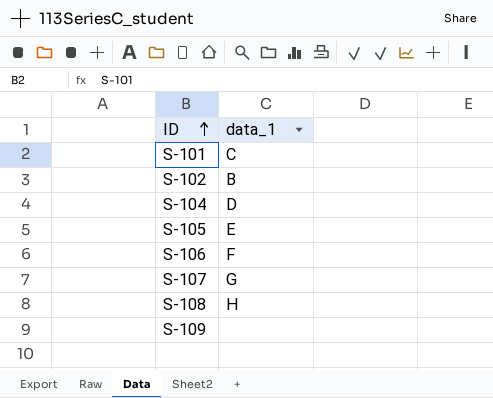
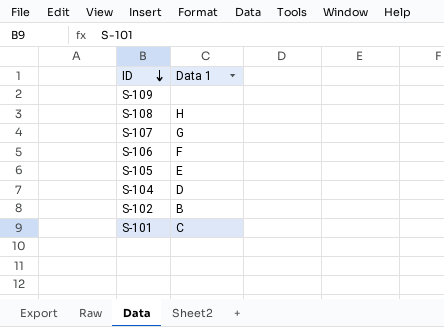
row order: ID ascending -> ID descending
column name: data_1 -> Data 1

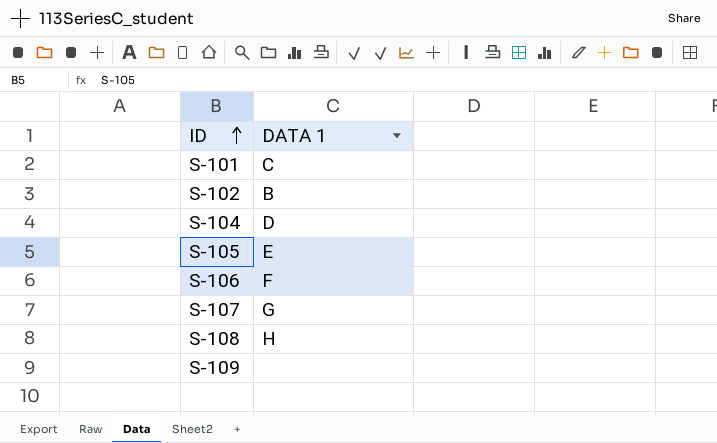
row order: ID descending -> ID ascending
column name: Data 1 -> DATA 1

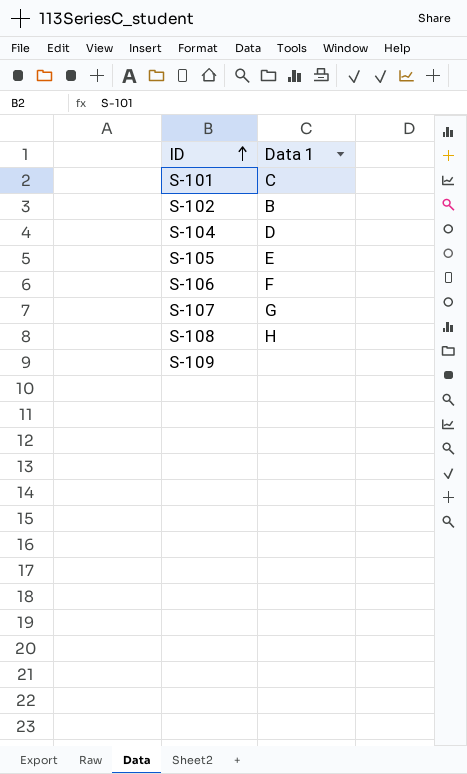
column name: DATA 1 -> Data 1

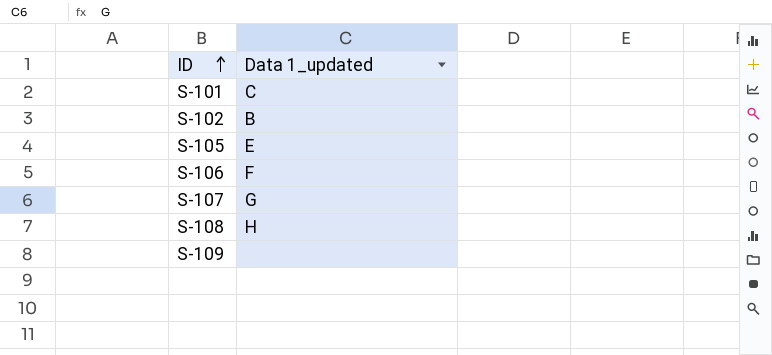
column name: Data 1 -> Data 1_updated
row S-104: D -> none

